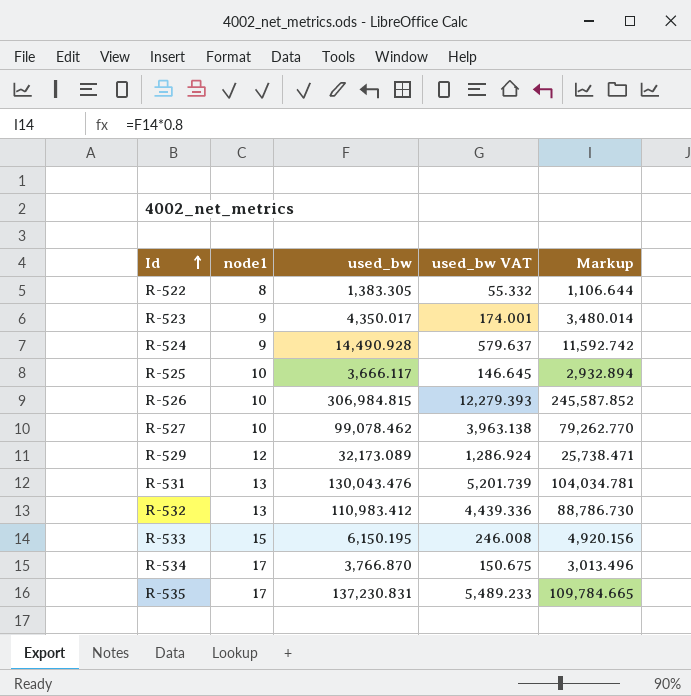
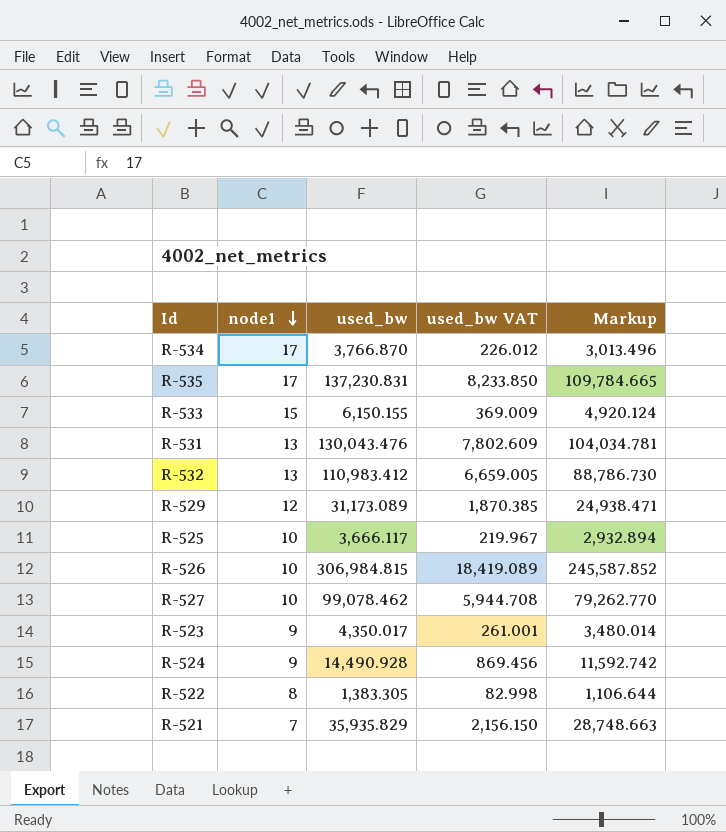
row order: Id ascending -> node1 descending
column used_bw VAT | formula: [used_bw] * 0.04 -> [used_bw] * 0.06
R-533 | used_bw: 6,150.195 -> 6,150.155
R-533 | Markup: 4,920.156 -> 4,920.124
R-529 | used_bw: 32,173.089 -> 31,173.089
R-529 | Markup: 25,738.471 -> 24,938.471
row R-521: none -> 7 | 35,935.829 | 2,156.150 | 28,748.663

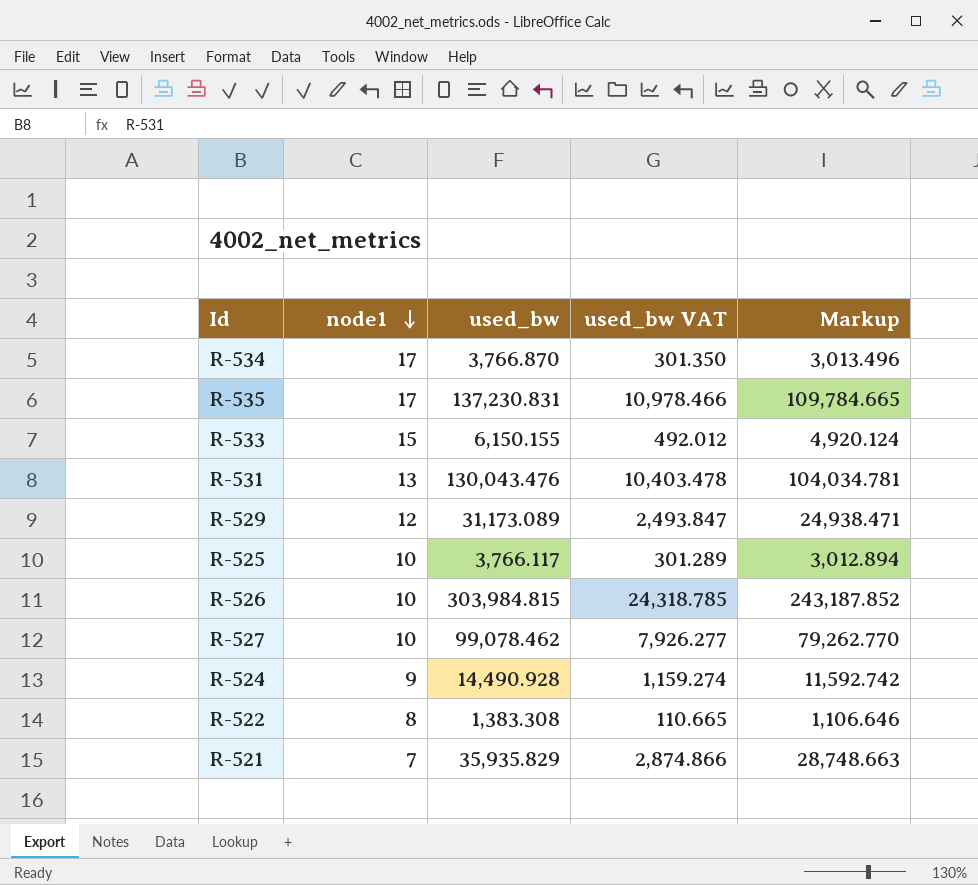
column used_bw VAT | formula: [used_bw] * 0.06 -> [used_bw] * 0.08
row R-532: 13 | 110,983.412 | 6,659.005 | 88,786.730 -> none
row R-523: 9 | 4,350.017 | 261.001 | 3,480.014 -> none
R-525 | used_bw: 3,666.117 -> 3,766.117
R-525 | Markup: 2,932.894 -> 3,012.894
R-526 | used_bw: 306,984.815 -> 303,984.815
R-526 | Markup: 245,587.852 -> 243,187.852
R-522 | used_bw: 1,383.305 -> 1,383.308
R-522 | Markup: 1,106.644 -> 1,106.646

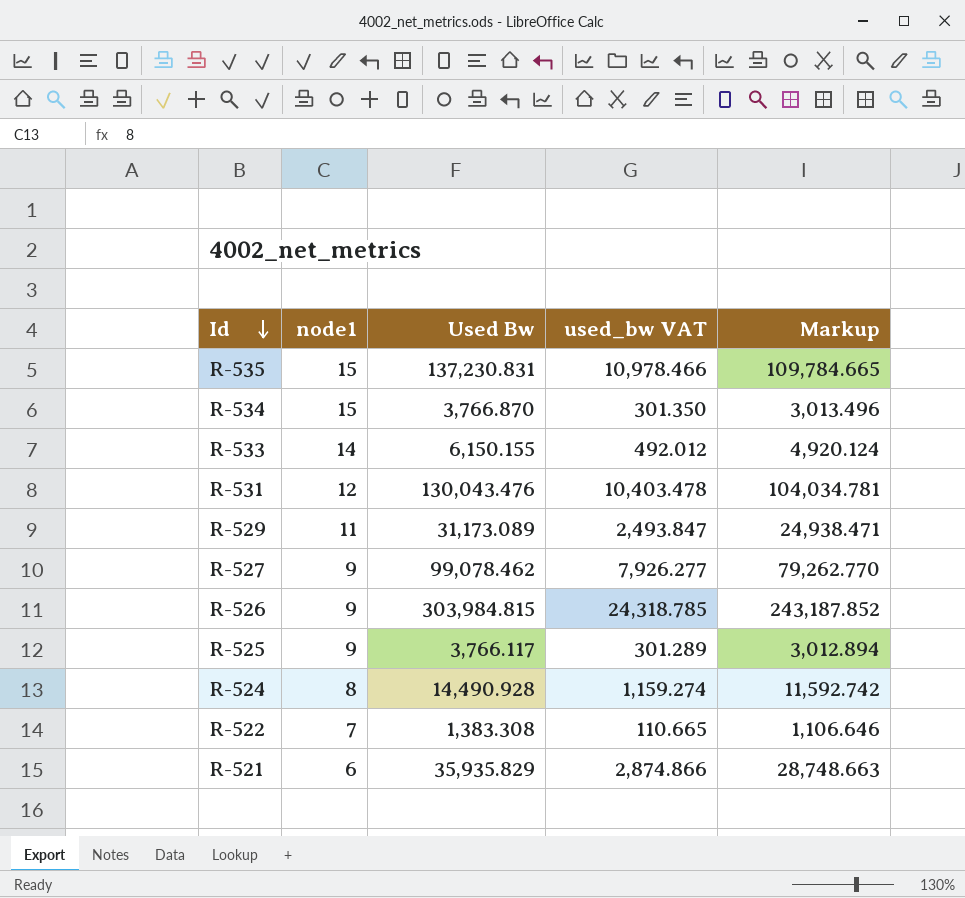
row order: node1 descending -> Id descending
column name: used_bw -> Used Bw
R-535 | node1: 17 -> 15
R-534 | node1: 17 -> 15
R-533 | node1: 15 -> 14
R-531 | node1: 13 -> 12
R-529 | node1: 12 -> 11
R-527 | node1: 10 -> 9
R-526 | node1: 10 -> 9
R-525 | node1: 10 -> 9
R-524 | node1: 9 -> 8
R-522 | node1: 8 -> 7
R-521 | node1: 7 -> 6

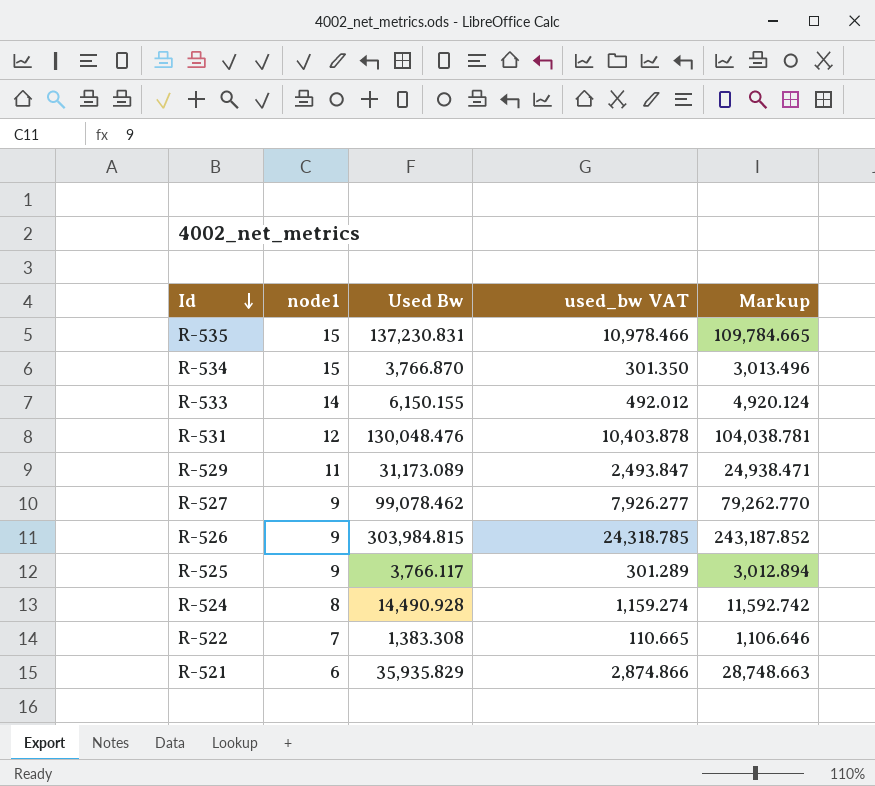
R-531 | Used Bw: 130,043.476 -> 130,048.476
R-531 | used_bw VAT: 10,403.478 -> 10,403.878
R-531 | Markup: 104,034.781 -> 104,038.781

